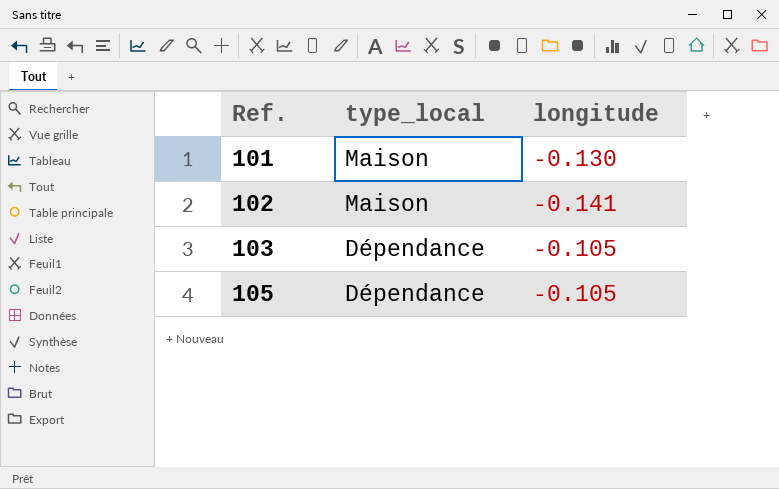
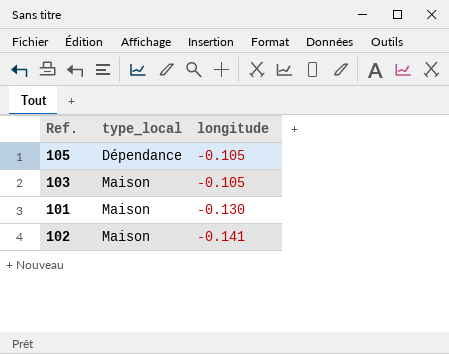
row order: Ref. ascending -> type_local ascending
103 | type_local: Dépendance -> Maison

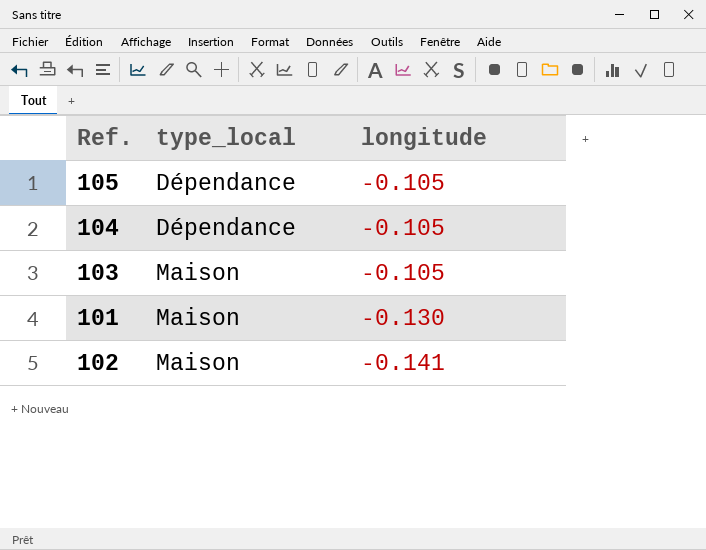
row 104: none -> Dépendance | -0.105

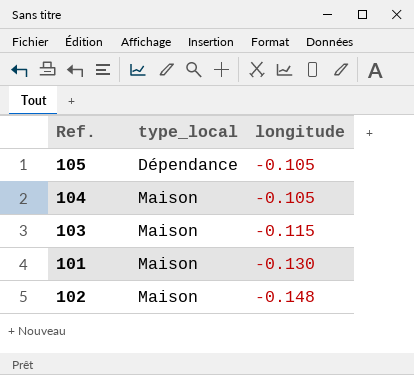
104 | type_local: Dépendance -> Maison
103 | longitude: -0.105 -> -0.115
102 | longitude: -0.141 -> -0.148

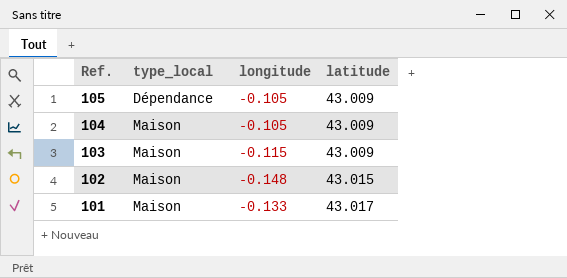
row order: type_local ascending -> Ref. descending
column latitude | position: none -> 4
101 | longitude: -0.130 -> -0.133

